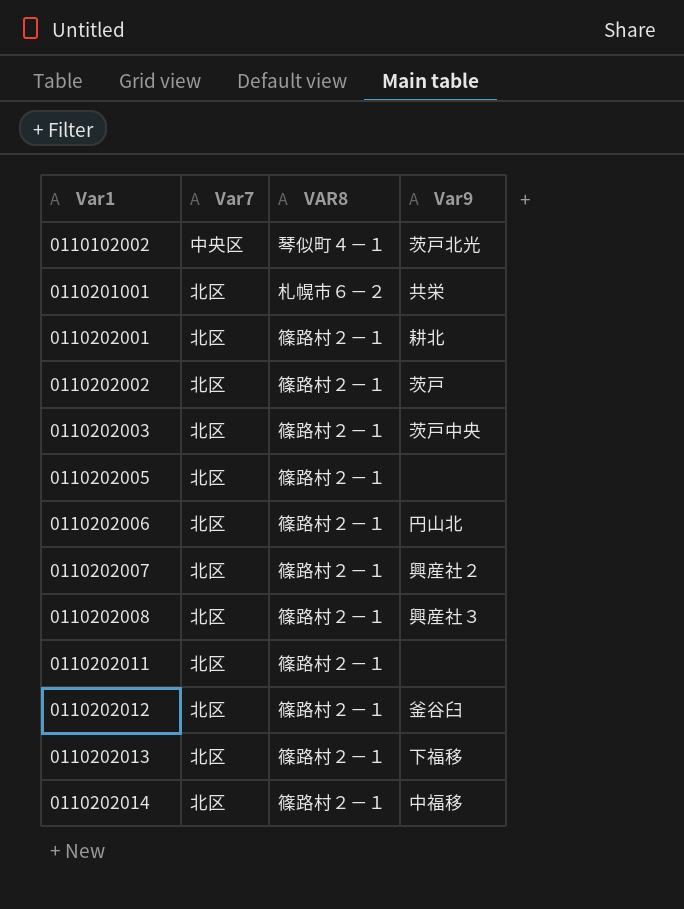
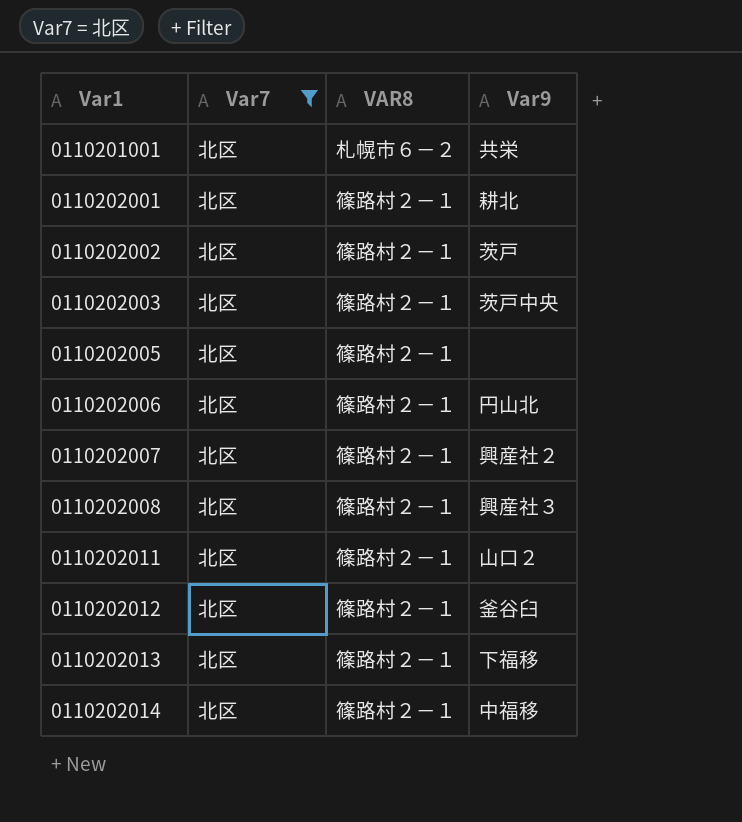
filter: none -> Var7 = 北区
0110202011 | Var9: none -> 山口２

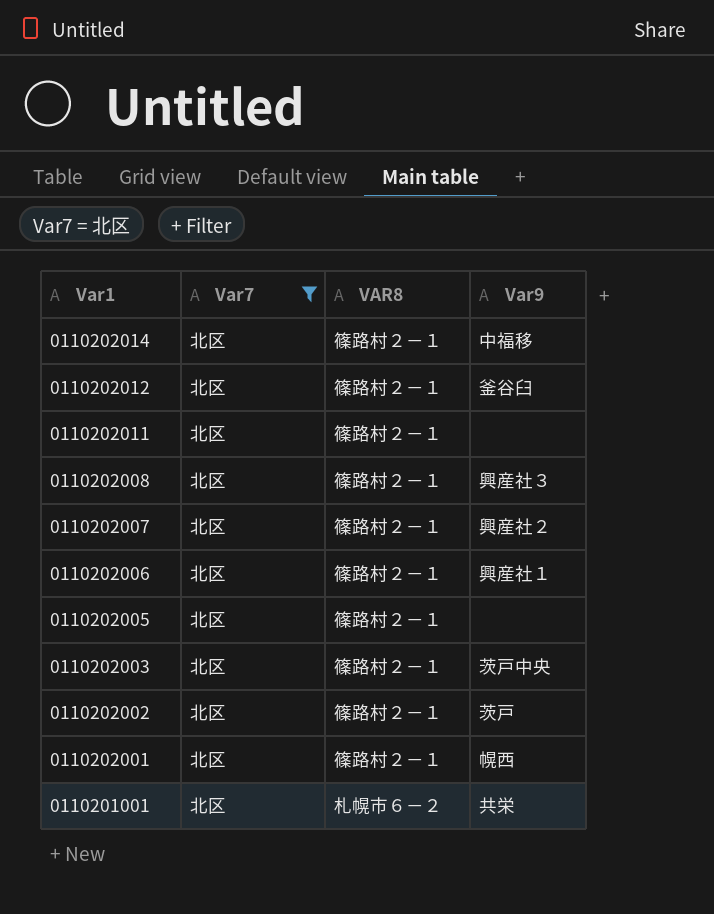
row order: Var1 ascending -> Var1 descending
row 0110202013: 北区 | 篠路村２－１ | 下福移 -> none
0110202011 | Var9: 山口２ -> none
0110202006 | Var9: 円山北 -> 興産社１
0110202001 | Var9: 耕北 -> 幌西

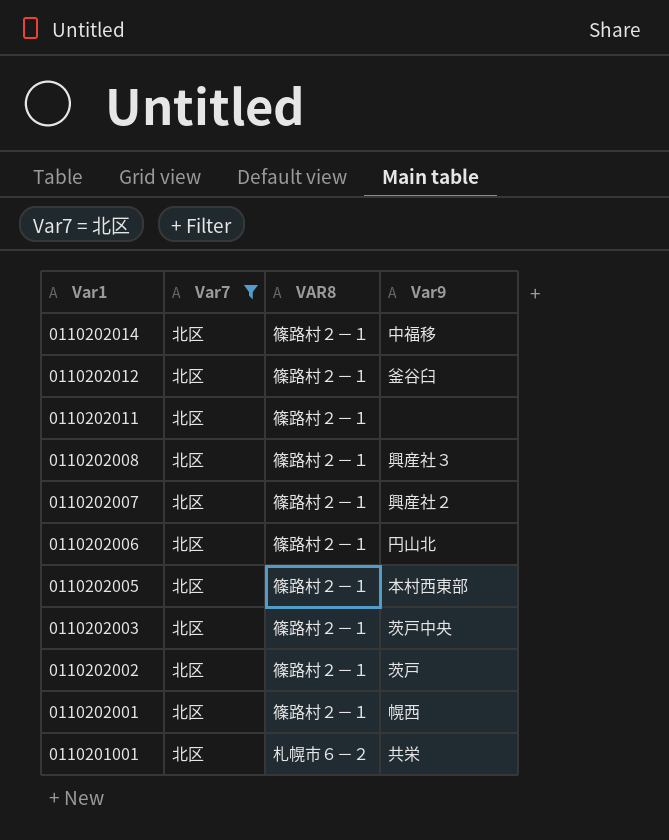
0110202006 | Var9: 興産社１ -> 円山北
0110202005 | Var9: none -> 本村西東部

